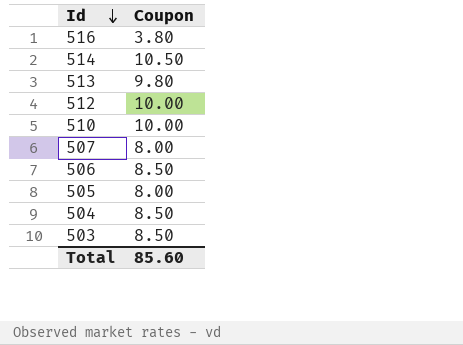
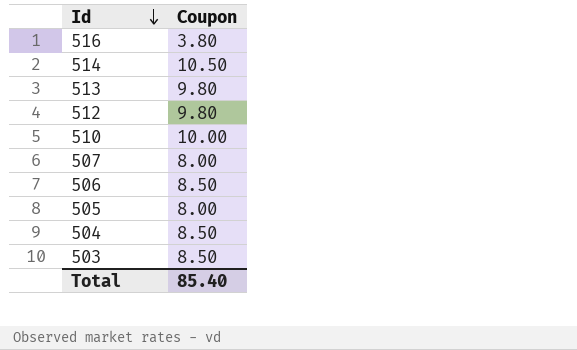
512 | Coupon: 10.00 -> 9.80
Total | Coupon: 85.60 -> 85.40

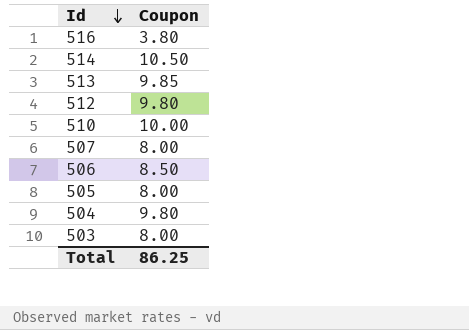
513 | Coupon: 9.80 -> 9.85
504 | Coupon: 8.50 -> 9.80
503 | Coupon: 8.50 -> 8.00
Total | Coupon: 85.40 -> 86.25

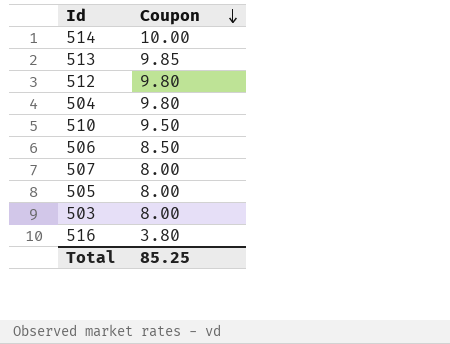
row order: Id descending -> Coupon descending
514 | Coupon: 10.50 -> 10.00
510 | Coupon: 10.00 -> 9.50
Total | Coupon: 86.25 -> 85.25

